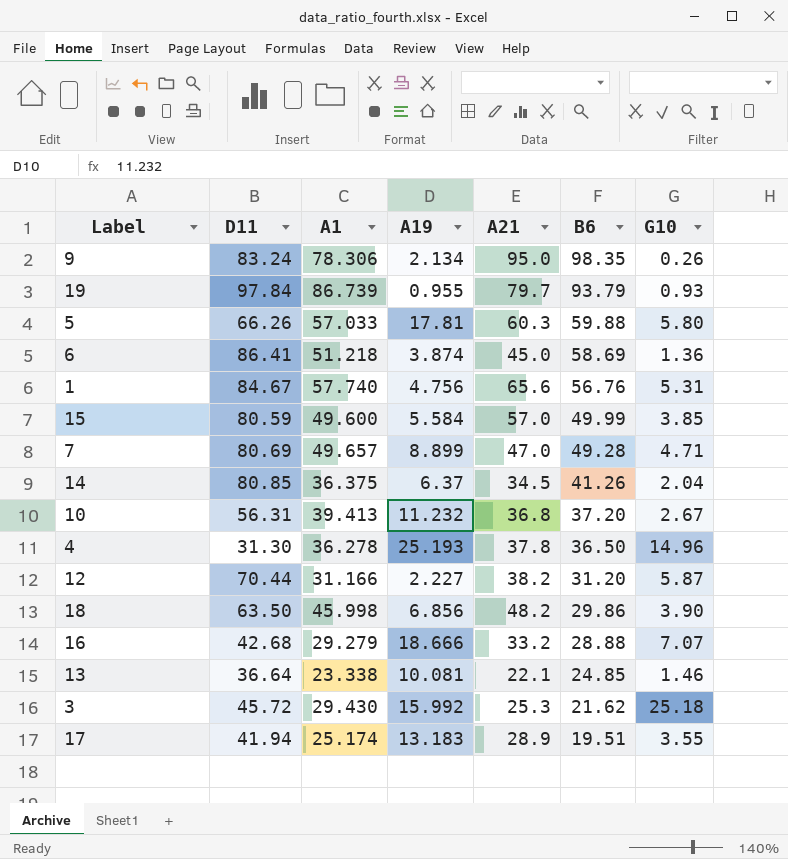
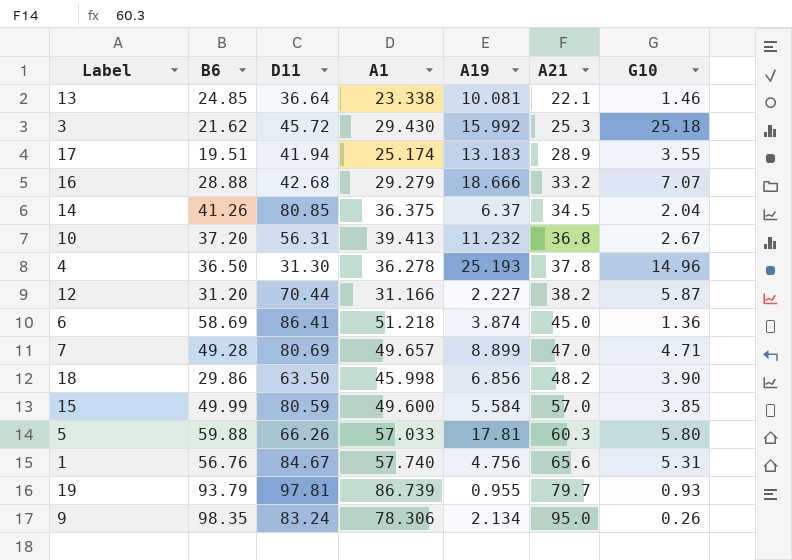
row order: B6 descending -> A21 ascending
column B6 | position: 6 -> 2
19 | D11: 97.84 -> 97.81

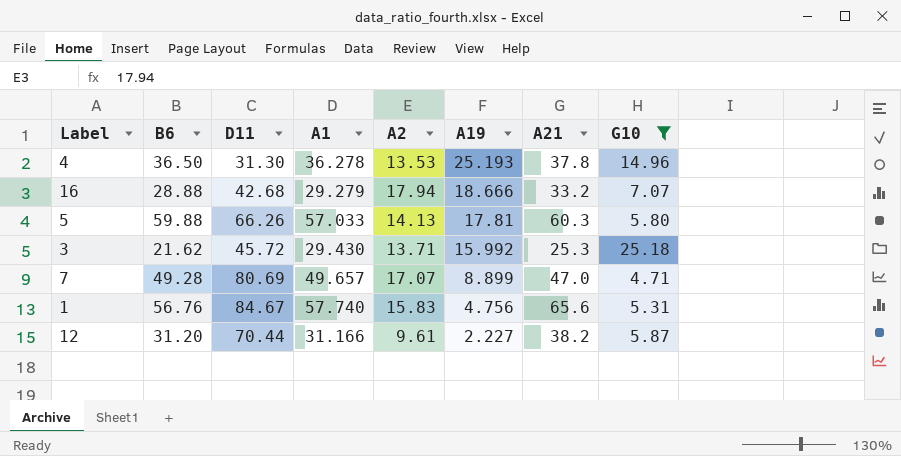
filter: none -> G10 >= 4.71
row order: A21 ascending -> A19 descending
column A2 | position: none -> 5

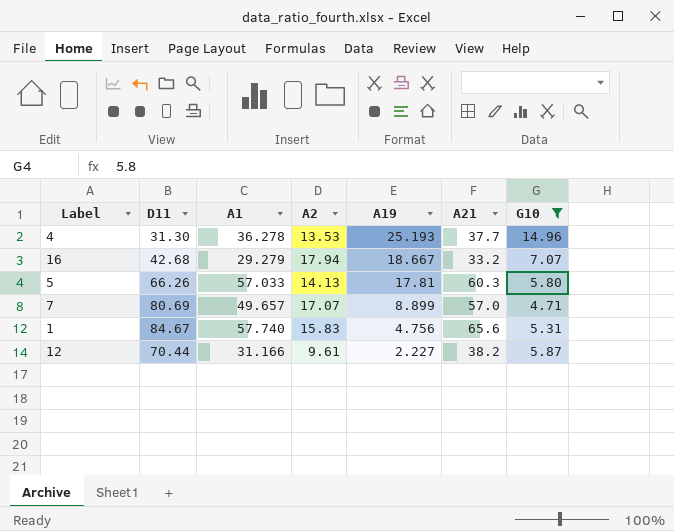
column B6 | position: 2 -> none
row 3: 21.62 | 45.72 | 29.430 | 13.71 | 15.992 | 25.3 | 25.18 -> none
4 | A21: 37.8 -> 37.7
16 | A19: 18.666 -> 18.667
7 | A21: 47.0 -> 57.0

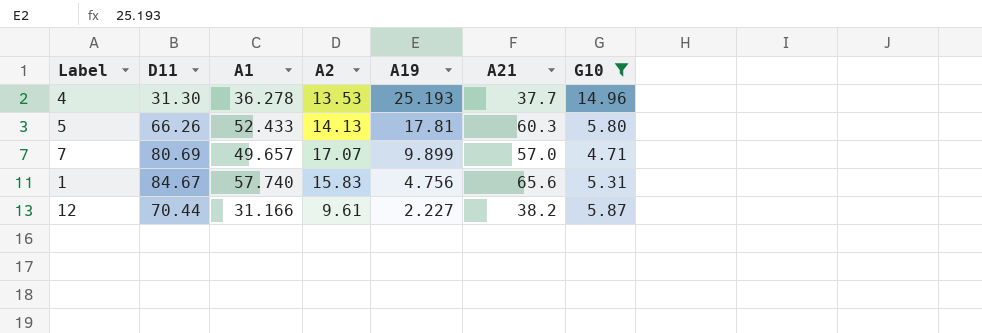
row 16: 42.68 | 29.279 | 17.94 | 18.667 | 33.2 | 7.07 -> none
5 | A1: 57.033 -> 52.433
7 | A19: 8.899 -> 9.899

